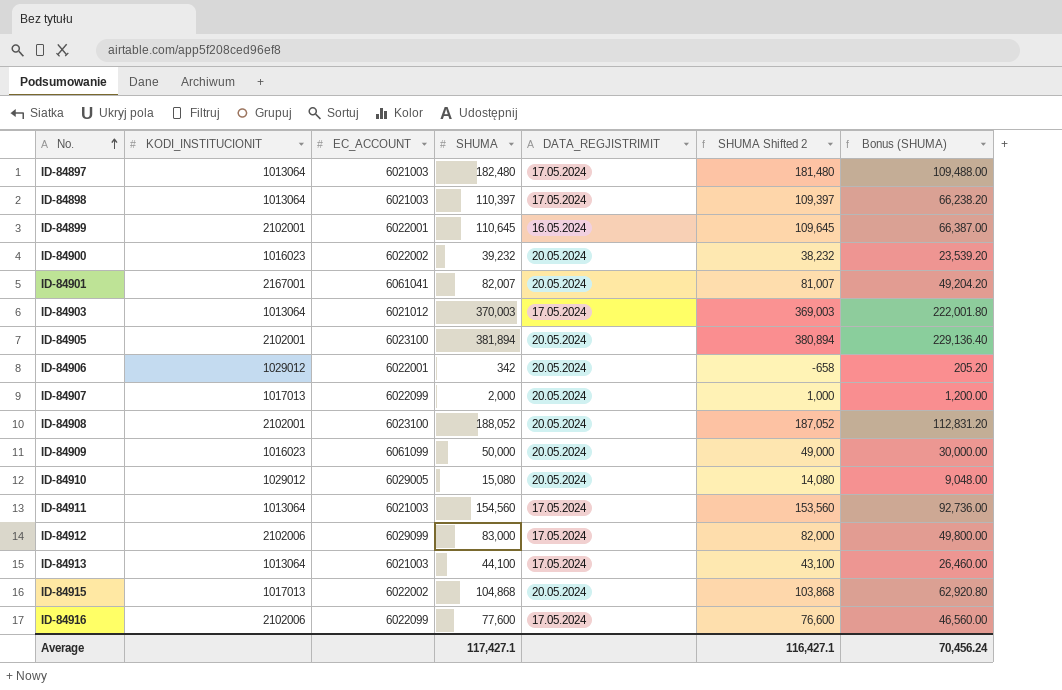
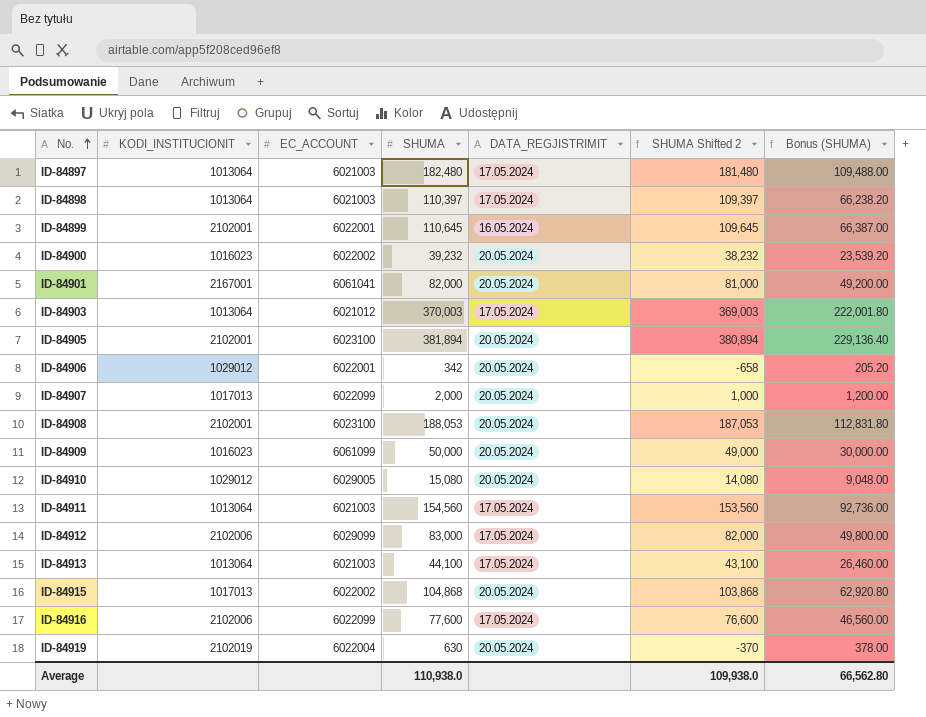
ID-84901 | SHUMA: 82,007 -> 82,000
ID-84901 | SHUMA Shifted 2: 81,007 -> 81,000
ID-84901 | Bonus (SHUMA): 49,204.20 -> 49,200.00
ID-84908 | SHUMA: 188,052 -> 188,053
ID-84908 | SHUMA Shifted 2: 187,052 -> 187,053
ID-84908 | Bonus (SHUMA): 112,831.20 -> 112,831.80
row ID-84919: none -> 2102019 | 6022004 | 630 | 20.05.2024 | -370 | 378.00
Average | SHUMA: 117,427.1 -> 110,938.0
Average | SHUMA Shifted 2: 116,427.1 -> 109,938.0
Average | Bonus (SHUMA): 70,456.24 -> 66,562.80

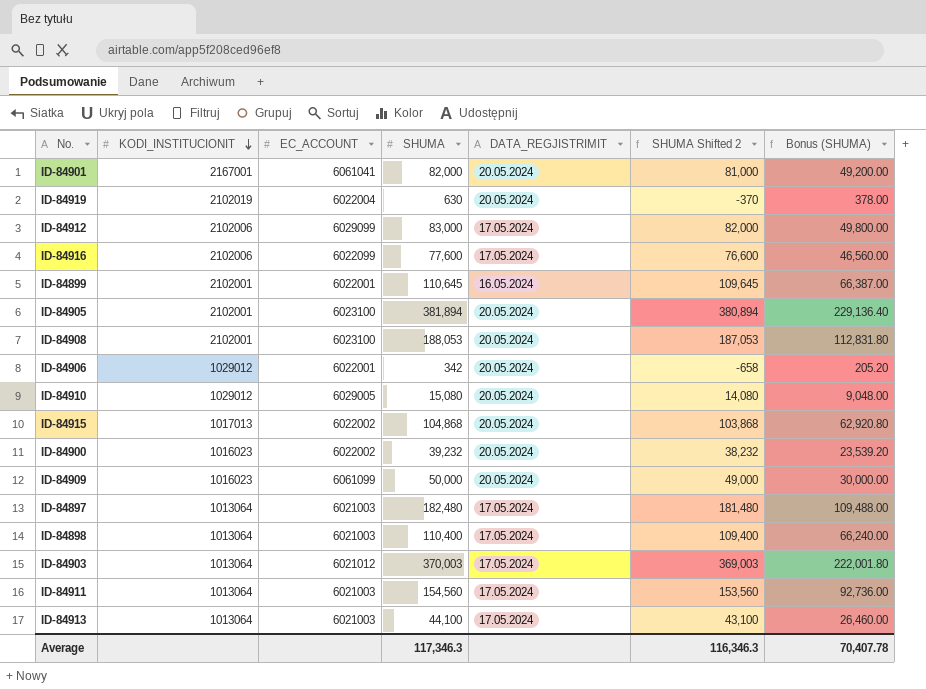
row order: No. ascending -> KODI_INSTITUCIONIT descending
row ID-84907: 1017013 | 6022099 | 2,000 | 20.05.2024 | 1,000 | 1,200.00 -> none
ID-84898 | SHUMA: 110,397 -> 110,400
ID-84898 | SHUMA Shifted 2: 109,397 -> 109,400
ID-84898 | Bonus (SHUMA): 66,238.20 -> 66,240.00
Average | SHUMA: 110,938.0 -> 117,346.3
Average | SHUMA Shifted 2: 109,938.0 -> 116,346.3
Average | Bonus (SHUMA): 66,562.80 -> 70,407.78

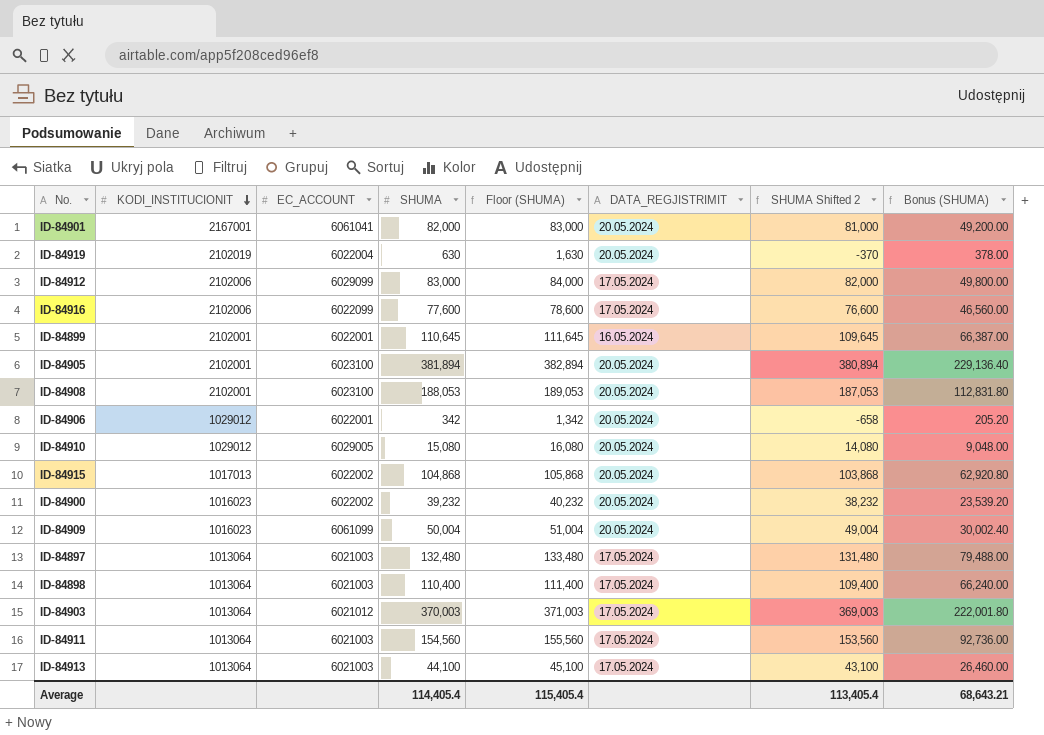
column Floor (SHUMA) | formula: none -> [SHUMA] + 1000
ID-84909 | SHUMA: 50,000 -> 50,004
ID-84909 | SHUMA Shifted 2: 49,000 -> 49,004
ID-84909 | Bonus (SHUMA): 30,000.00 -> 30,002.40
ID-84897 | SHUMA: 182,480 -> 132,480
ID-84897 | SHUMA Shifted 2: 181,480 -> 131,480
ID-84897 | Bonus (SHUMA): 109,488.00 -> 79,488.00
Average | SHUMA: 117,346.3 -> 114,405.4
Average | SHUMA Shifted 2: 116,346.3 -> 113,405.4
Average | Bonus (SHUMA): 70,407.78 -> 68,643.21

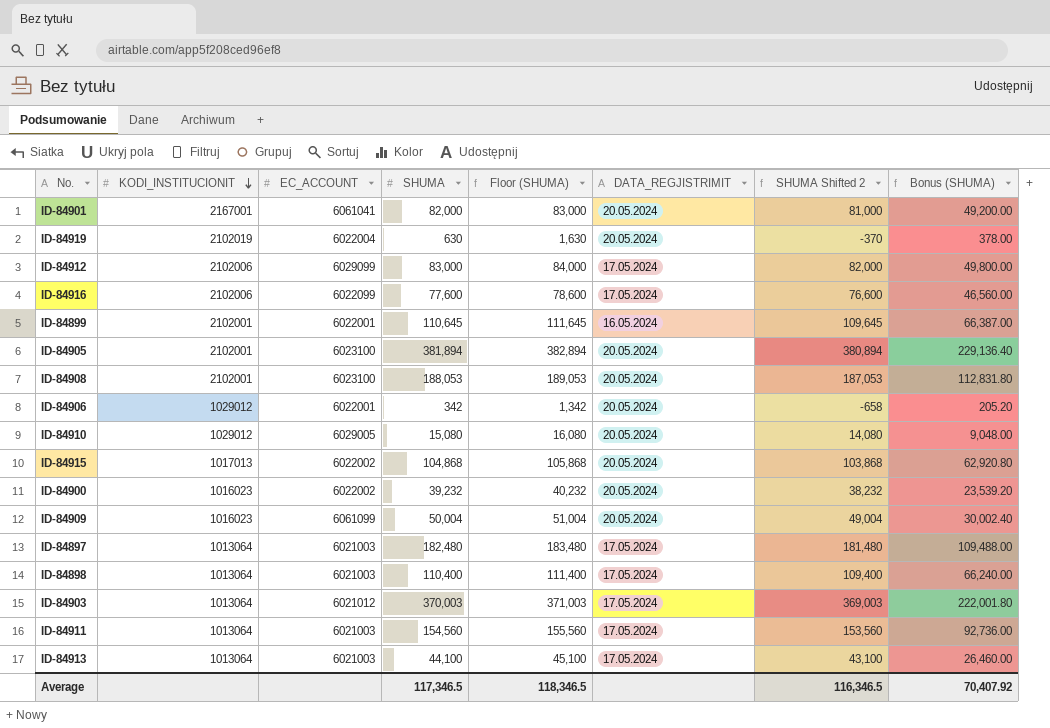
ID-84897 | SHUMA: 132,480 -> 182,480
ID-84897 | Floor (SHUMA): 133,480 -> 183,480
ID-84897 | SHUMA Shifted 2: 131,480 -> 181,480
ID-84897 | Bonus (SHUMA): 79,488.00 -> 109,488.00
Average | SHUMA: 114,405.4 -> 117,346.5
Average | Floor (SHUMA): 115,405.4 -> 118,346.5
Average | SHUMA Shifted 2: 113,405.4 -> 116,346.5
Average | Bonus (SHUMA): 68,643.21 -> 70,407.92

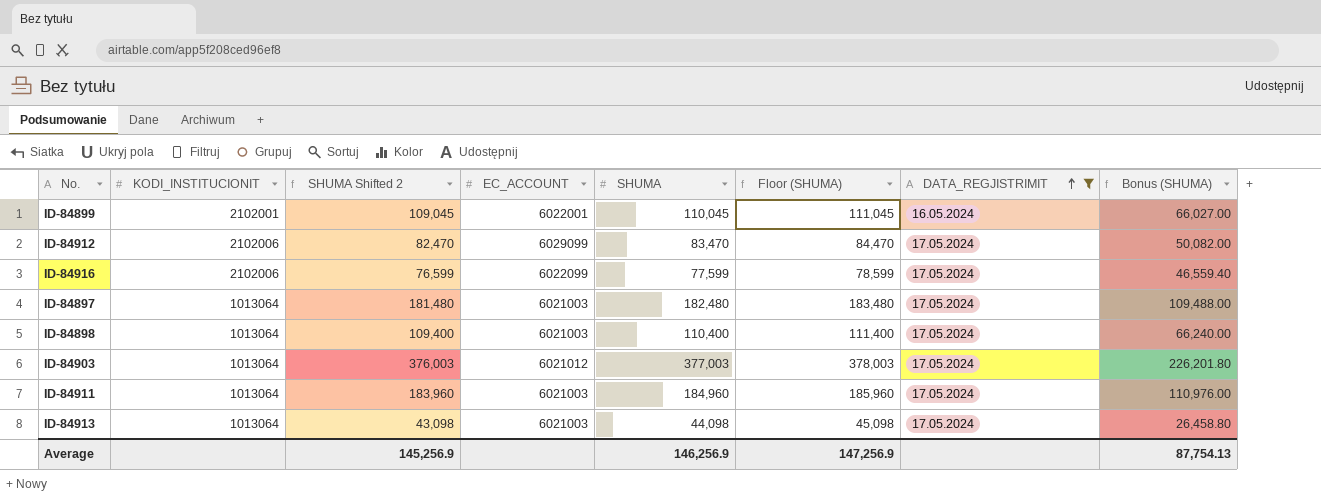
filter: none -> DATA_REGJISTRIMIT != 20.05.2024
row order: KODI_INSTITUCIONIT descending -> DATA_REGJISTRIMIT ascending
column SHUMA Shifted 2 | position: 7 -> 3
ID-84899 | SHUMA Shifted 2: 109,645 -> 109,045
ID-84899 | SHUMA: 110,645 -> 110,045
ID-84899 | Floor (SHUMA): 111,645 -> 111,045
ID-84899 | Bonus (SHUMA): 66,387.00 -> 66,027.00
ID-84912 | SHUMA Shifted 2: 82,000 -> 82,470
ID-84912 | SHUMA: 83,000 -> 83,470
ID-84912 | Floor (SHUMA): 84,000 -> 84,470
ID-84912 | Bonus (SHUMA): 49,800.00 -> 50,082.00
ID-84916 | SHUMA Shifted 2: 76,600 -> 76,599
ID-84916 | SHUMA: 77,600 -> 77,599
ID-84916 | Floor (SHUMA): 78,600 -> 78,599
ID-84916 | Bonus (SHUMA): 46,560.00 -> 46,559.40
ID-84903 | SHUMA Shifted 2: 369,003 -> 376,003
ID-84903 | SHUMA: 370,003 -> 377,003
ID-84903 | Floor (SHUMA): 371,003 -> 378,003
ID-84903 | Bonus (SHUMA): 222,001.80 -> 226,201.80
ID-84911 | SHUMA Shifted 2: 153,560 -> 183,960
ID-84911 | SHUMA: 154,560 -> 184,960
ID-84911 | Floor (SHUMA): 155,560 -> 185,960
ID-84911 | Bonus (SHUMA): 92,736.00 -> 110,976.00
ID-84913 | SHUMA Shifted 2: 43,100 -> 43,098
ID-84913 | SHUMA: 44,100 -> 44,098
ID-84913 | Floor (SHUMA): 45,100 -> 45,098
ID-84913 | Bonus (SHUMA): 26,460.00 -> 26,458.80
Average | SHUMA Shifted 2: 116,346.5 -> 145,256.9
Average | SHUMA: 117,346.5 -> 146,256.9
Average | Floor (SHUMA): 118,346.5 -> 147,256.9
Average | Bonus (SHUMA): 70,407.92 -> 87,754.13

